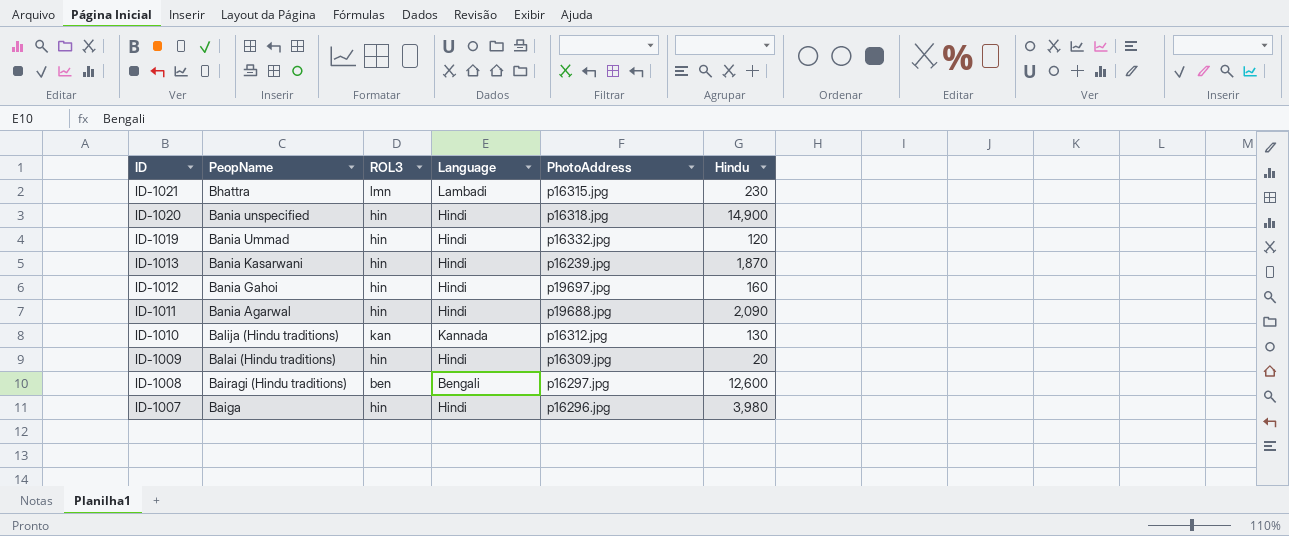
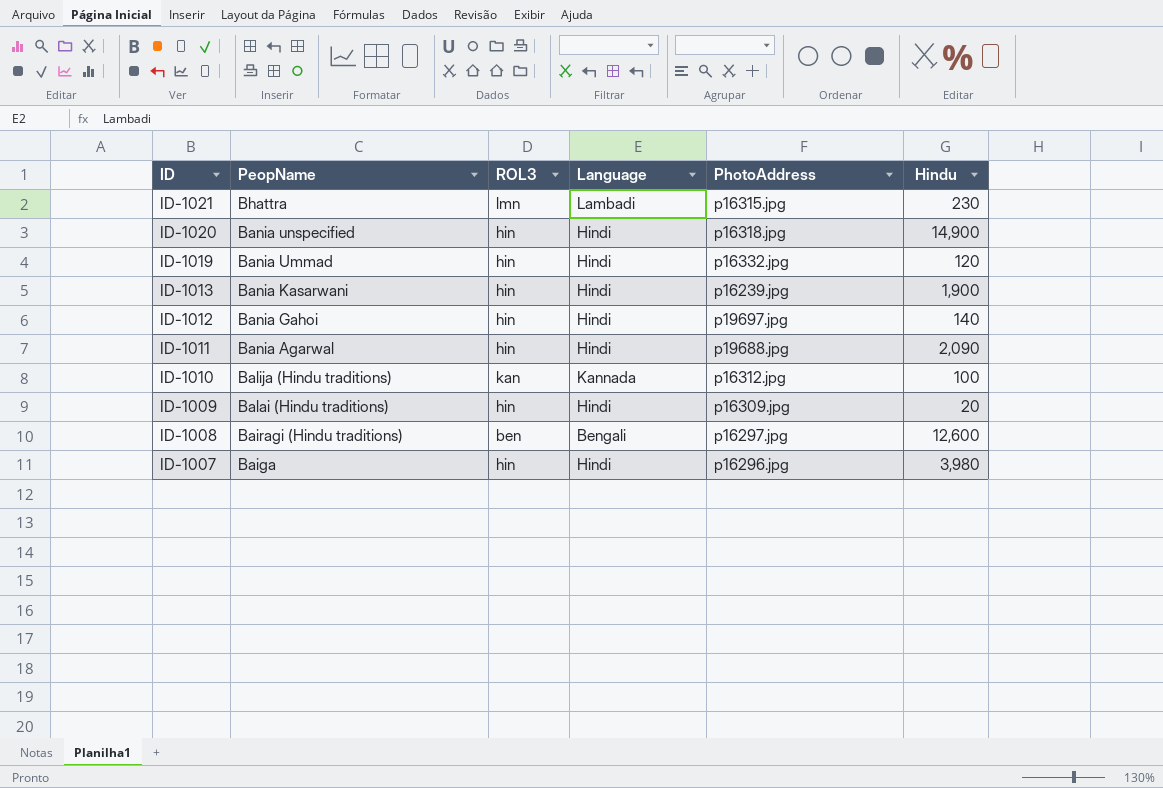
ID-1013 | Hindu: 1,870 -> 1,900
ID-1012 | Hindu: 160 -> 140
ID-1010 | Hindu: 130 -> 100

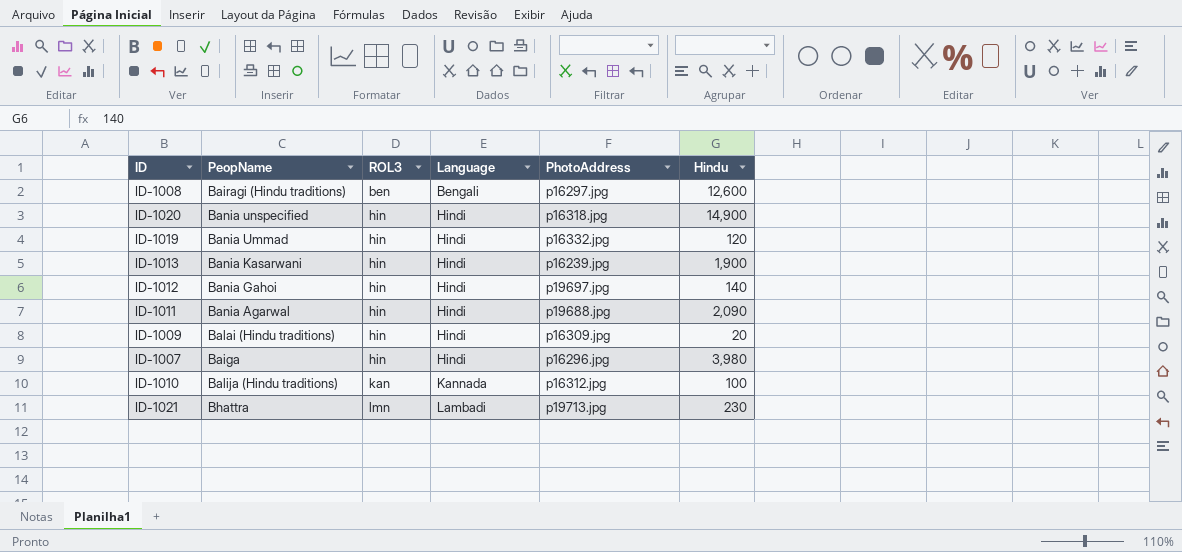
row order: ID descending -> ROL3 ascending
ID-1021 | PhotoAddress: p16315.jpg -> p19713.jpg

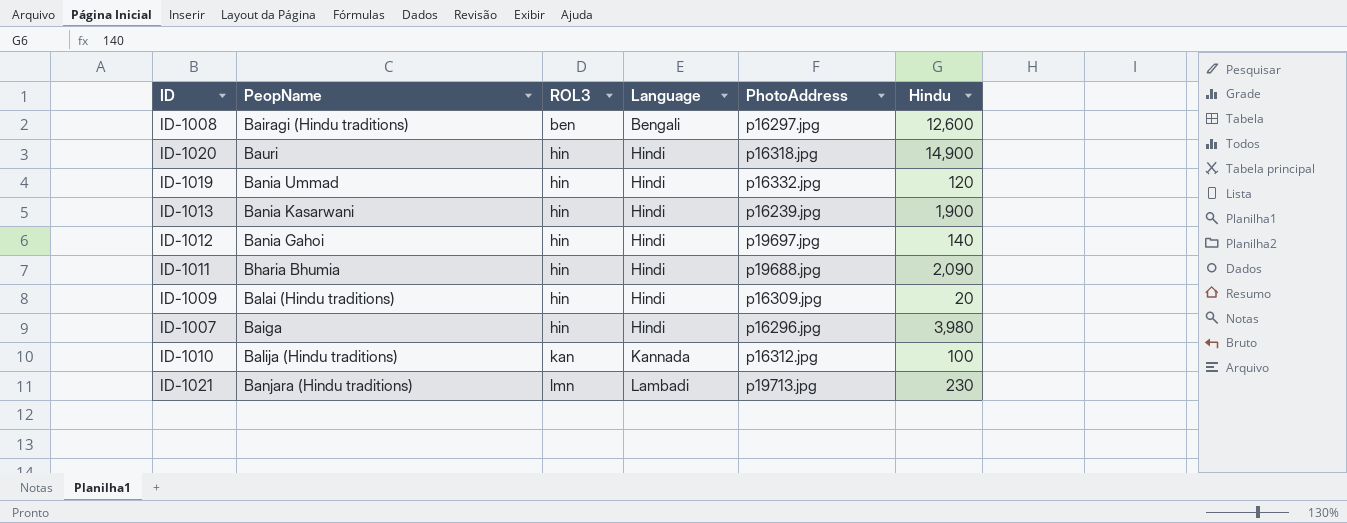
ID-1020 | PeopName: Bania unspecified -> Bauri
ID-1011 | PeopName: Bania Agarwal -> Bharia Bhumia
ID-1021 | PeopName: Bhattra -> Banjara (Hindu traditions)

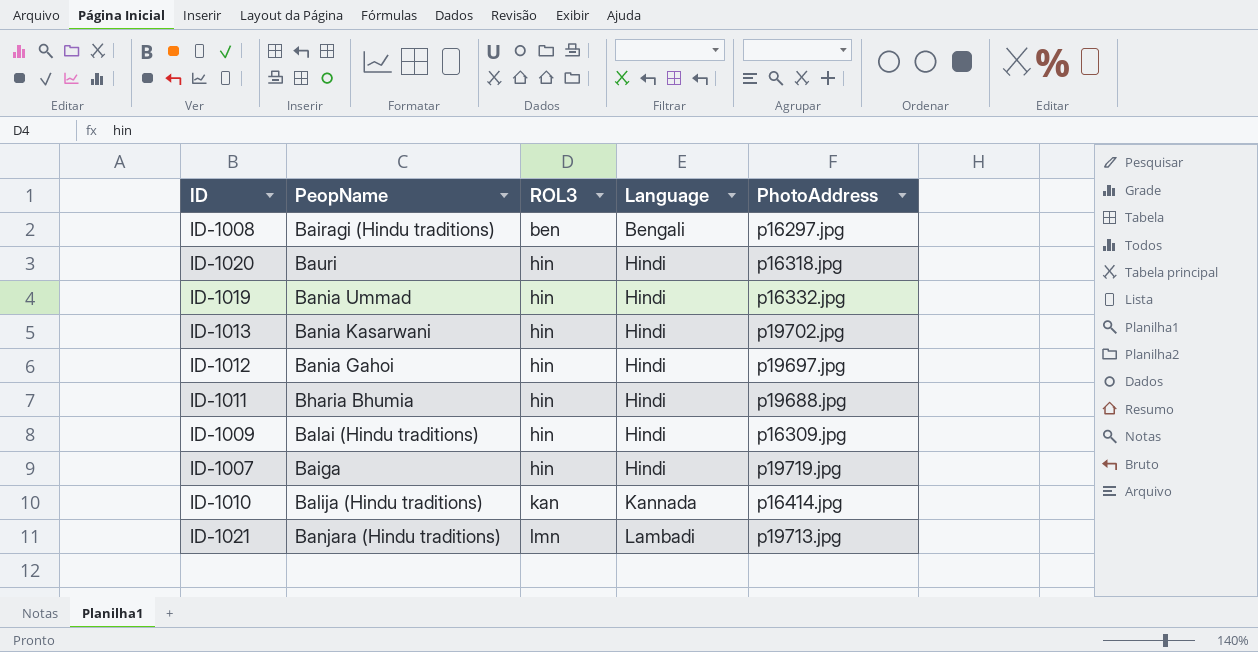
column Hindu | position: 6 -> none
ID-1013 | PhotoAddress: p16239.jpg -> p19702.jpg
ID-1007 | PhotoAddress: p16296.jpg -> p19719.jpg
ID-1010 | PhotoAddress: p16312.jpg -> p16414.jpg

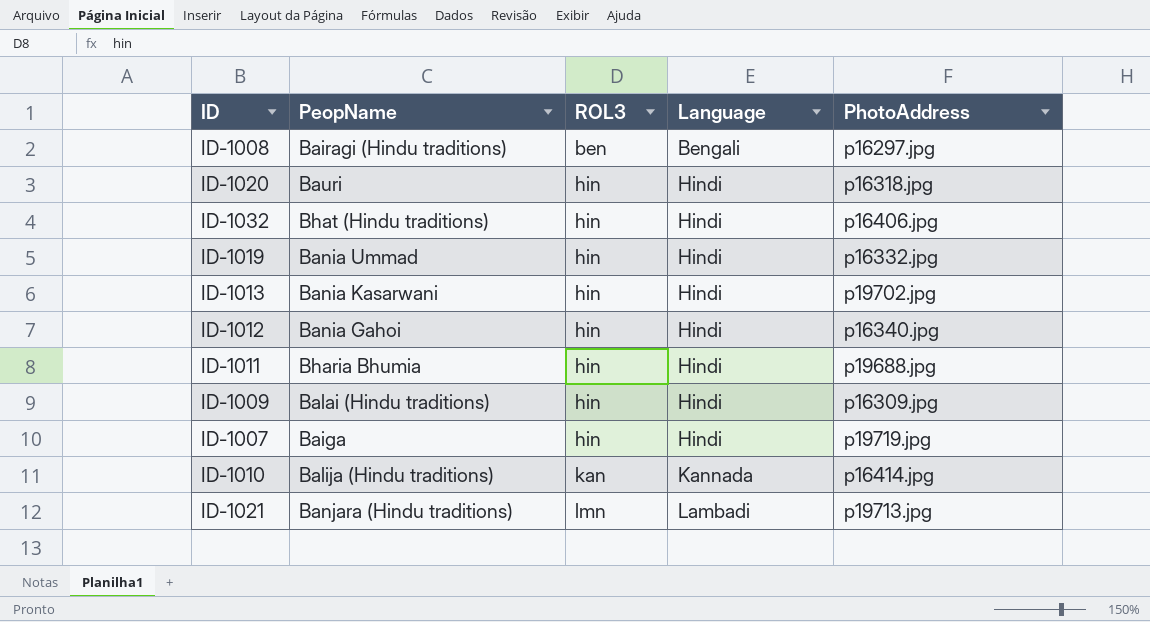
row ID-1032: none -> Bhat (Hindu traditions) | hin | Hindi | p16406.jpg
ID-1012 | PhotoAddress: p19697.jpg -> p16340.jpg

